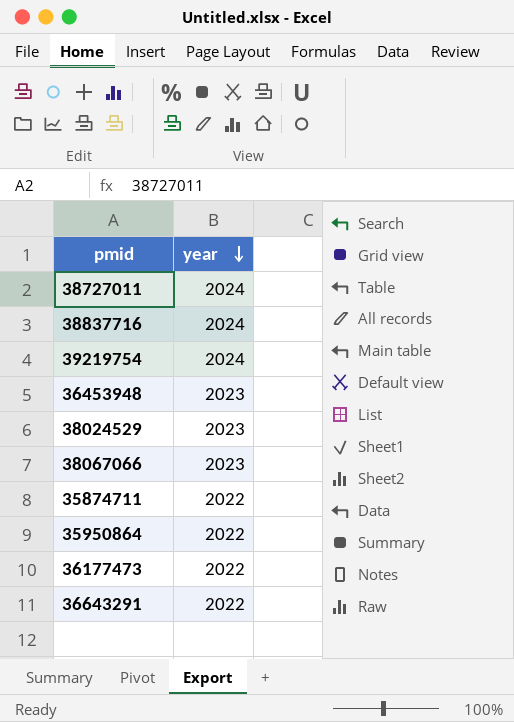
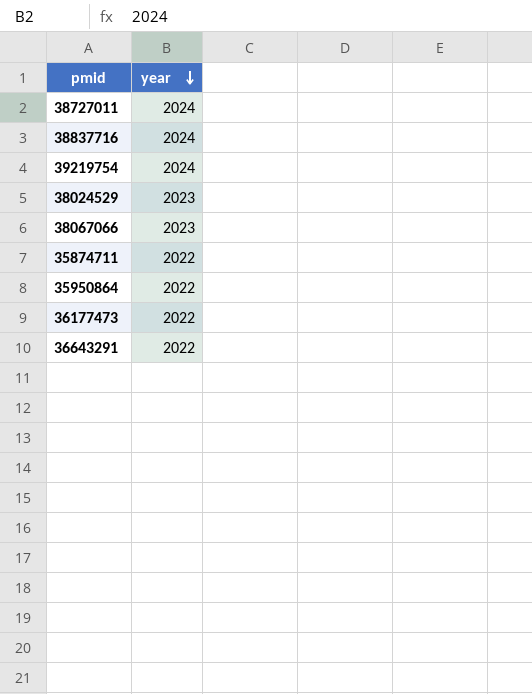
row 36453948: 2023 -> none

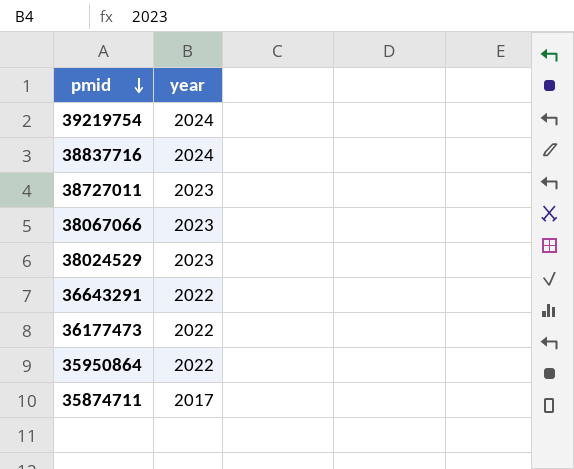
row order: year descending -> pmid descending
38727011 | year: 2024 -> 2023
35874711 | year: 2022 -> 2017

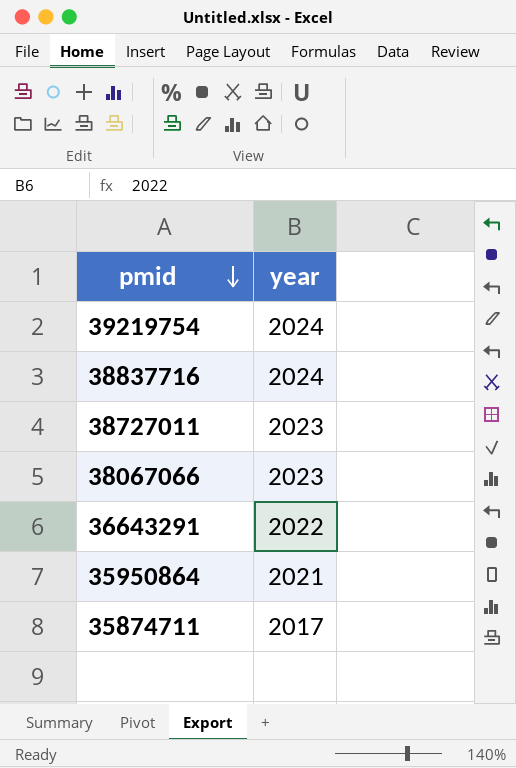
row 38024529: 2023 -> none
row 36177473: 2022 -> none
35950864 | year: 2022 -> 2021

